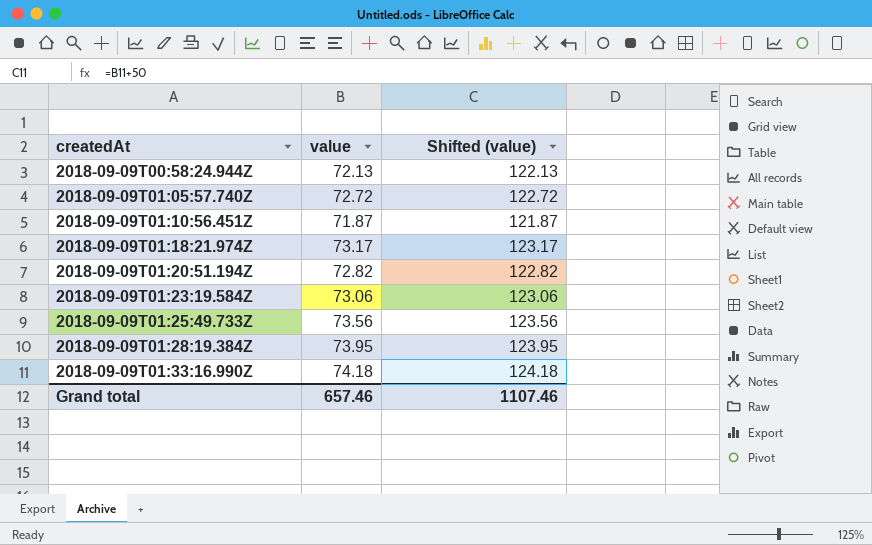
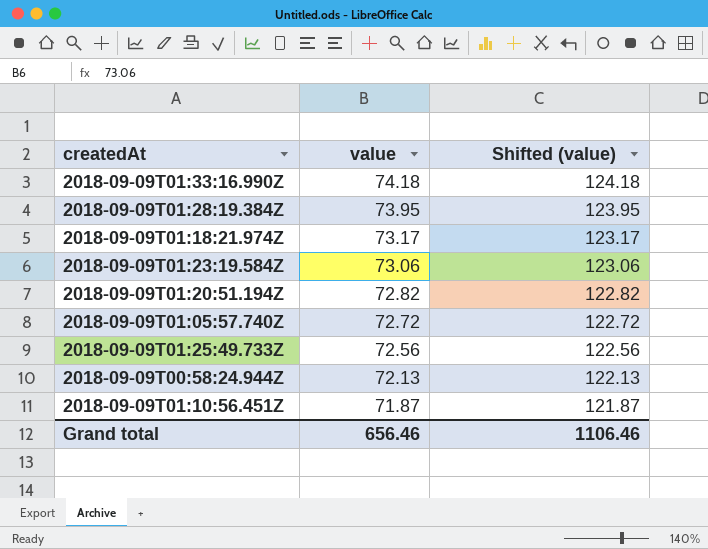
row order: createdAt ascending -> value descending
2018-09-09T01:25:49.733Z | value: 73.56 -> 72.56
2018-09-09T01:25:49.733Z | Shifted (value): 123.56 -> 122.56
Grand total | value: 657.46 -> 656.46
Grand total | Shifted (value): 1107.46 -> 1106.46

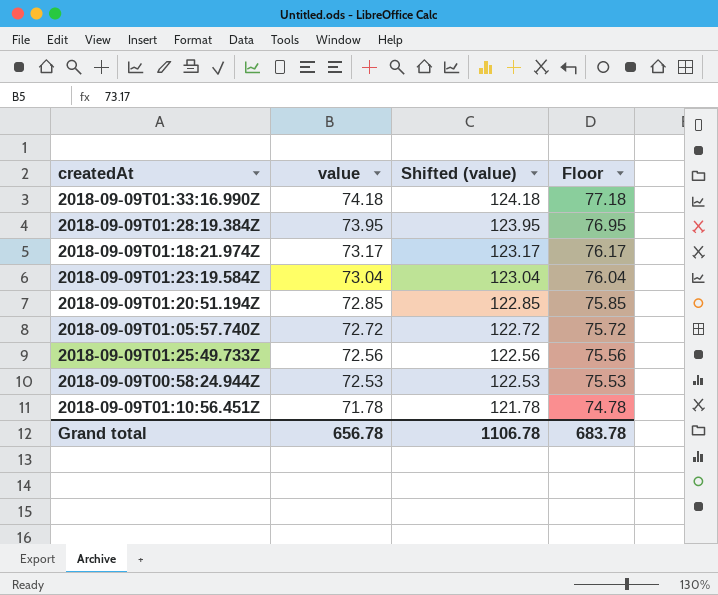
column Floor | formula: none -> [value] + 3
2018-09-09T01:23:19.584Z | value: 73.06 -> 73.04
2018-09-09T01:23:19.584Z | Shifted (value): 123.06 -> 123.04
2018-09-09T01:20:51.194Z | value: 72.82 -> 72.85
2018-09-09T01:20:51.194Z | Shifted (value): 122.82 -> 122.85
2018-09-09T00:58:24.944Z | value: 72.13 -> 72.53
2018-09-09T00:58:24.944Z | Shifted (value): 122.13 -> 122.53
2018-09-09T01:10:56.451Z | value: 71.87 -> 71.78
2018-09-09T01:10:56.451Z | Shifted (value): 121.87 -> 121.78
Grand total | value: 656.46 -> 656.78
Grand total | Shifted (value): 1106.46 -> 1106.78

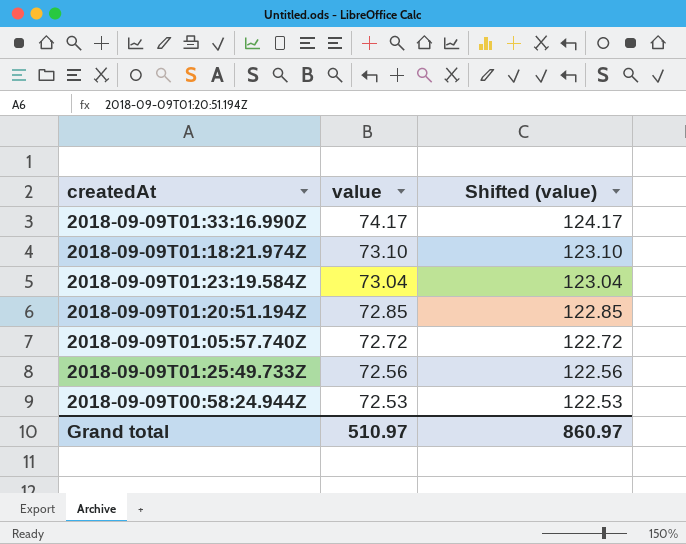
column Floor | formula: [value] + 3 -> none
row 2018-09-09T01:28:19.384Z: 73.95 | 123.95 | 76.95 -> none
row 2018-09-09T01:10:56.451Z: 71.78 | 121.78 | 74.78 -> none
2018-09-09T01:33:16.990Z | value: 74.18 -> 74.17
2018-09-09T01:33:16.990Z | Shifted (value): 124.18 -> 124.17
2018-09-09T01:18:21.974Z | value: 73.17 -> 73.10
2018-09-09T01:18:21.974Z | Shifted (value): 123.17 -> 123.10
Grand total | value: 656.78 -> 510.97
Grand total | Shifted (value): 1106.78 -> 860.97

